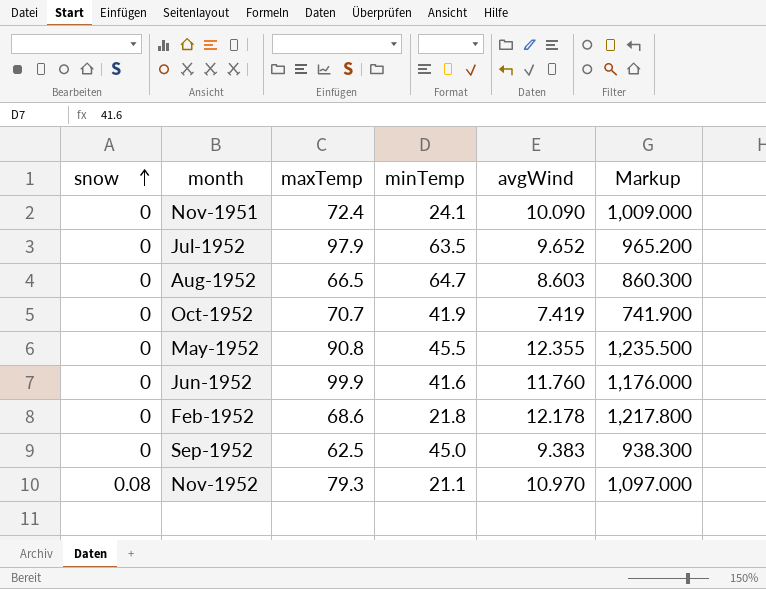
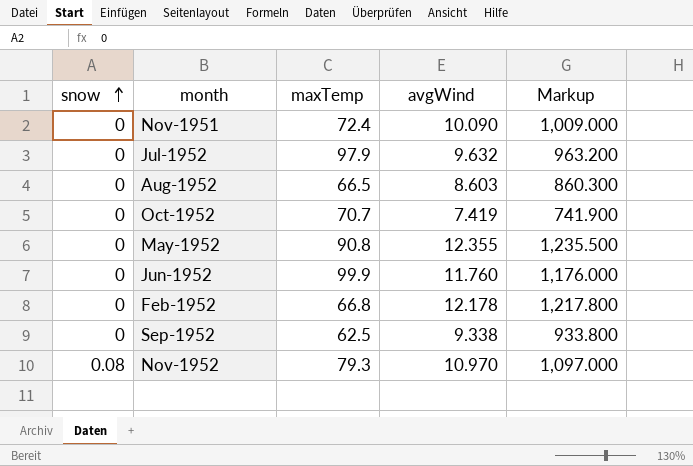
column minTemp | position: 4 -> none
Jul-1952 | avgWind: 9.652 -> 9.632
Jul-1952 | Markup: 965.200 -> 963.200
Feb-1952 | maxTemp: 68.6 -> 66.8
Sep-1952 | avgWind: 9.383 -> 9.338
Sep-1952 | Markup: 938.300 -> 933.800

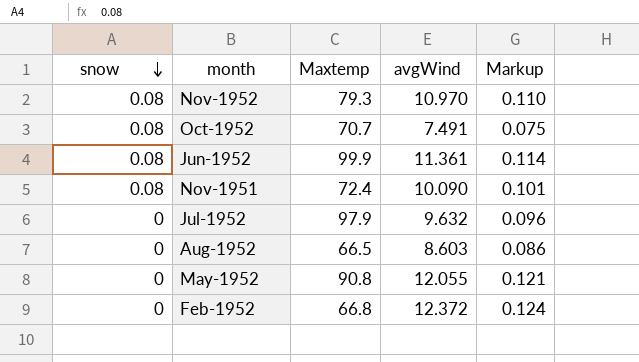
row order: snow ascending -> snow descending
column name: maxTemp -> Maxtemp
column Markup | formula: [avgWind] * 100 -> [avgWind] * 0.01
row Sep-1952: 0 | 62.5 | 9.338 | 933.800 -> none
Oct-1952 | snow: 0 -> 0.08
Oct-1952 | avgWind: 7.419 -> 7.491
Jun-1952 | snow: 0 -> 0.08
Jun-1952 | avgWind: 11.760 -> 11.361
Nov-1951 | snow: 0 -> 0.08
May-1952 | avgWind: 12.355 -> 12.055
Feb-1952 | avgWind: 12.178 -> 12.372

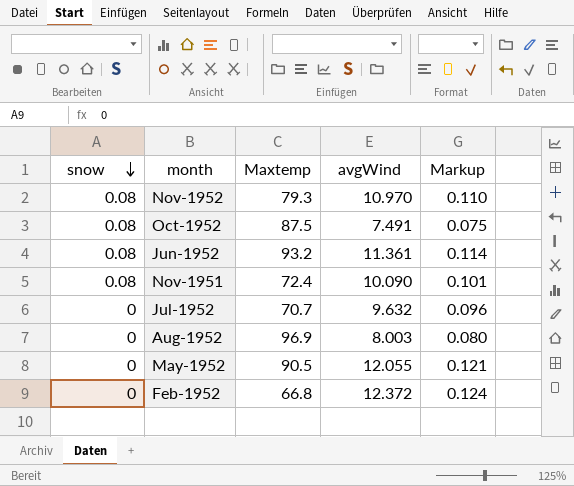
Oct-1952 | Maxtemp: 70.7 -> 87.5
Jun-1952 | Maxtemp: 99.9 -> 93.2
Jul-1952 | Maxtemp: 97.9 -> 70.7
Aug-1952 | Maxtemp: 66.5 -> 96.9
Aug-1952 | avgWind: 8.603 -> 8.003
Aug-1952 | Markup: 0.086 -> 0.080
May-1952 | Maxtemp: 90.8 -> 90.5

